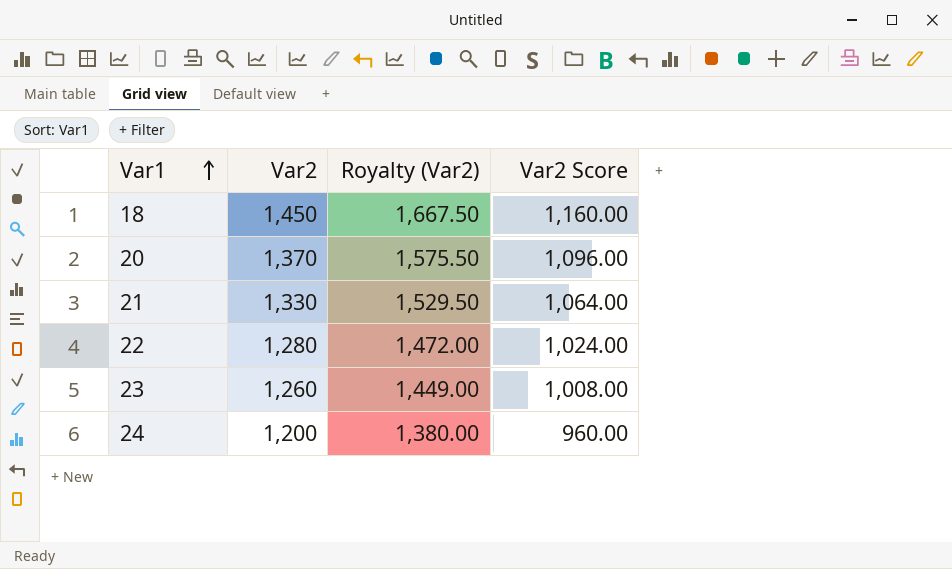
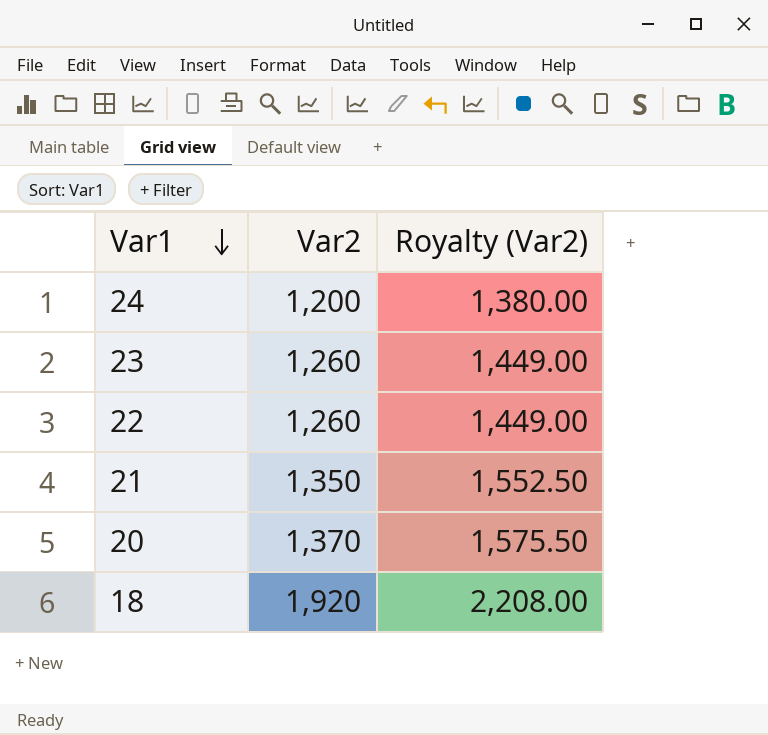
row order: Var1 ascending -> Var1 descending
column Var2 Score | formula: [Var2] * 0.8 -> none
22 | Var2: 1,280 -> 1,260
22 | Royalty (Var2): 1,472.00 -> 1,449.00
21 | Var2: 1,330 -> 1,350
21 | Royalty (Var2): 1,529.50 -> 1,552.50
18 | Var2: 1,450 -> 1,920
18 | Royalty (Var2): 1,667.50 -> 2,208.00

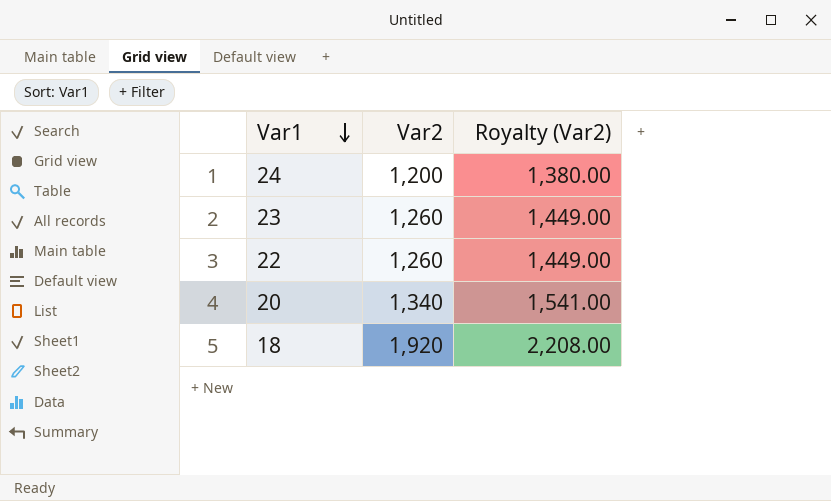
row 21: 1,350 | 1,552.50 -> none
20 | Var2: 1,370 -> 1,340
20 | Royalty (Var2): 1,575.50 -> 1,541.00

